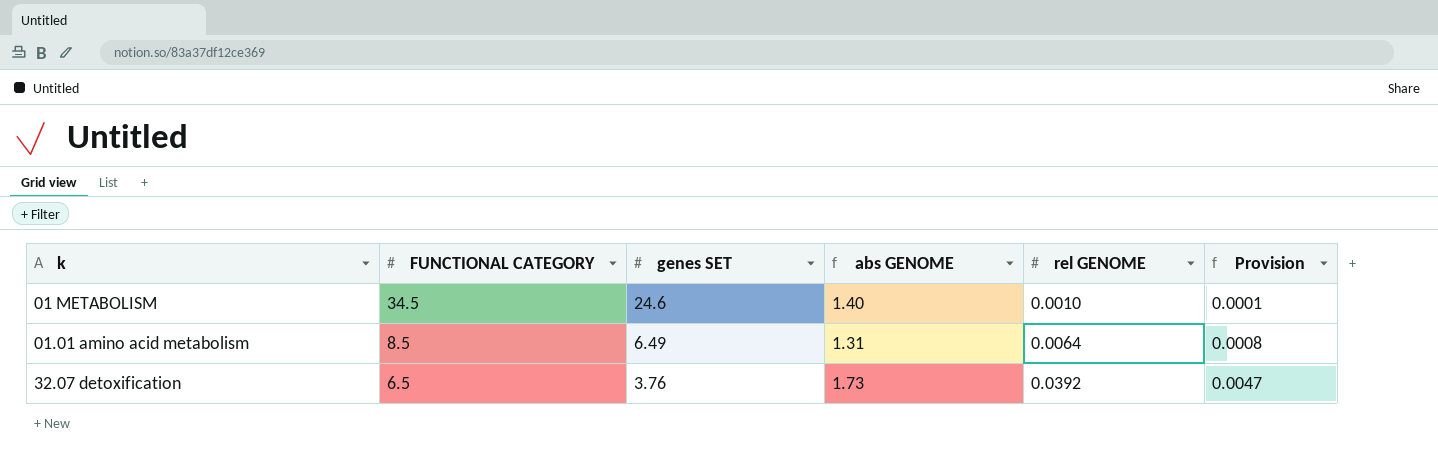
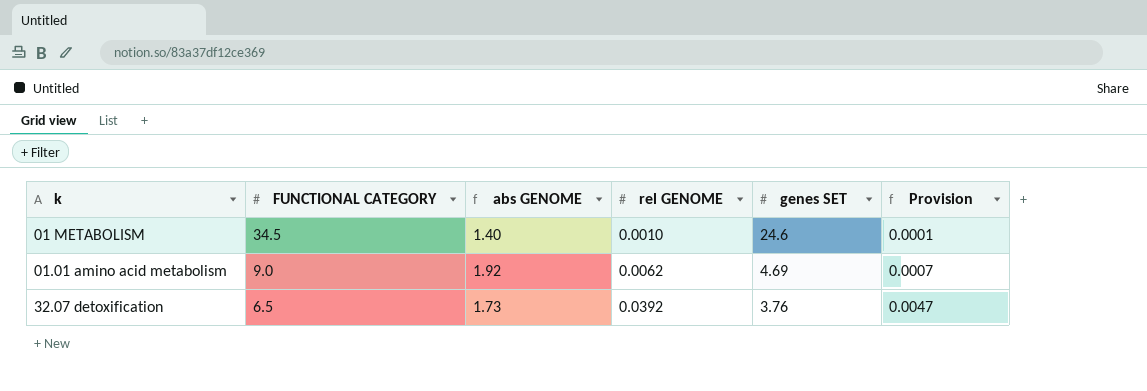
column genes SET | position: 3 -> 5
01.01 amino acid metabolism | FUNCTIONAL CATEGORY: 8.5 -> 9.0
01.01 amino acid metabolism | abs GENOME: 1.31 -> 1.92
01.01 amino acid metabolism | rel GENOME: 0.0064 -> 0.0062
01.01 amino acid metabolism | genes SET: 6.49 -> 4.69
01.01 amino acid metabolism | Provision: 0.0008 -> 0.0007

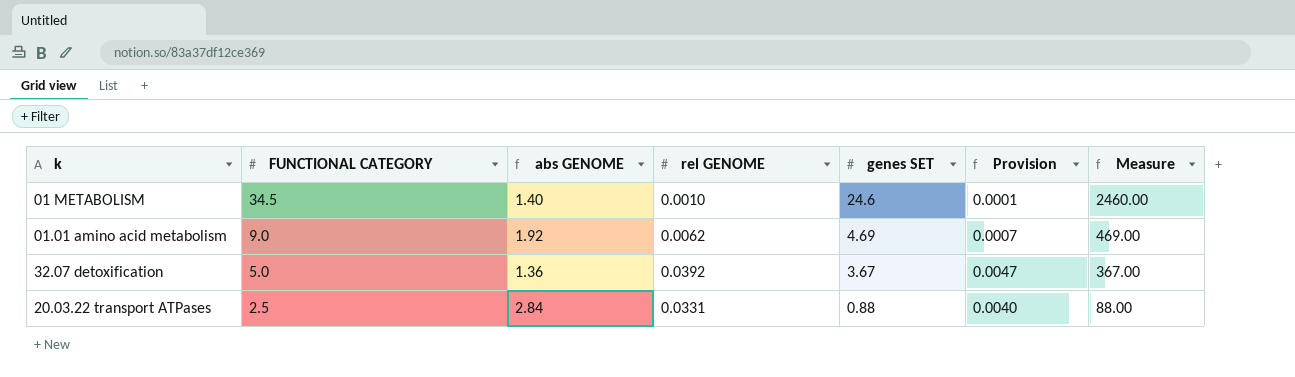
column Measure | formula: none -> [genes SET] * 100
32.07 detoxification | FUNCTIONAL CATEGORY: 6.5 -> 5.0
32.07 detoxification | abs GENOME: 1.73 -> 1.36
32.07 detoxification | genes SET: 3.76 -> 3.67
row 20.03.22 transport ATPases: none -> 2.5 | 2.84 | 0.0331 | 0.88 | 0.0040 | 88.00

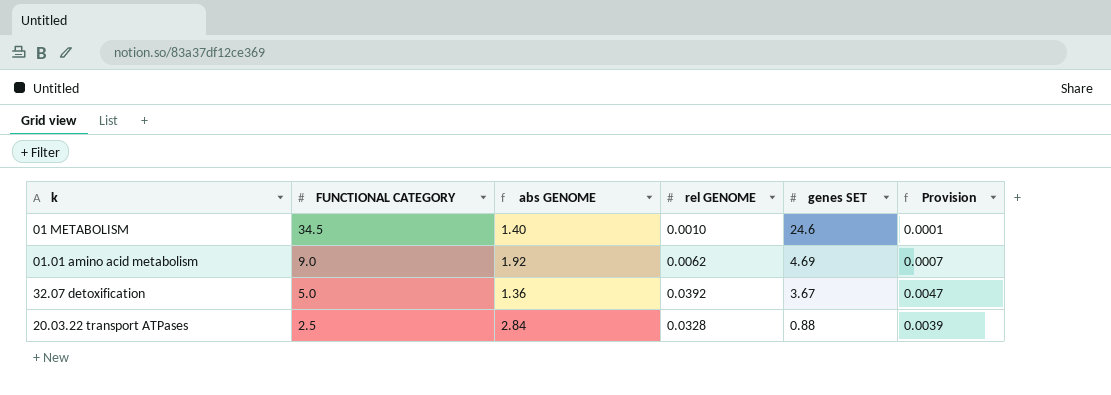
column Measure | formula: [genes SET] * 100 -> none
20.03.22 transport ATPases | rel GENOME: 0.0331 -> 0.0328
20.03.22 transport ATPases | Provision: 0.0040 -> 0.0039

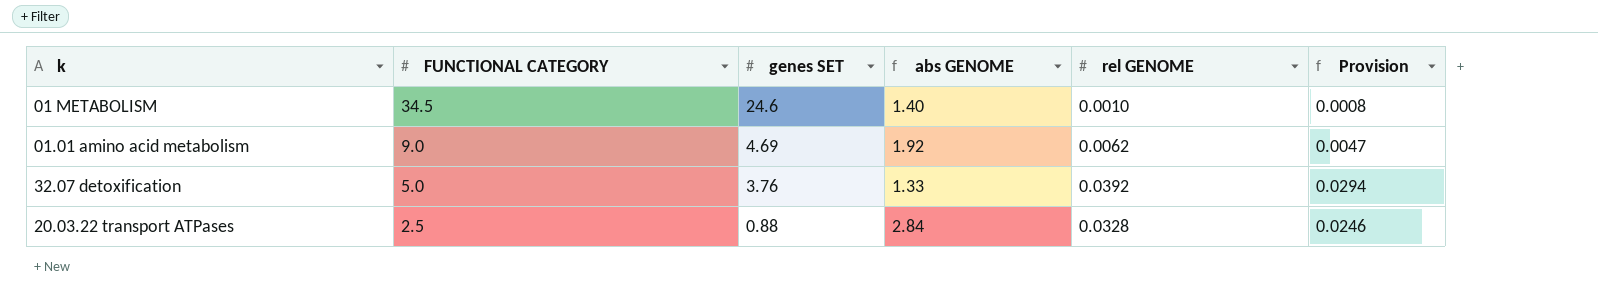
column genes SET | position: 5 -> 3
column Provision | formula: [rel GENOME] * 0.12 -> [rel GENOME] * 0.75
32.07 detoxification | genes SET: 3.67 -> 3.76
32.07 detoxification | abs GENOME: 1.36 -> 1.33

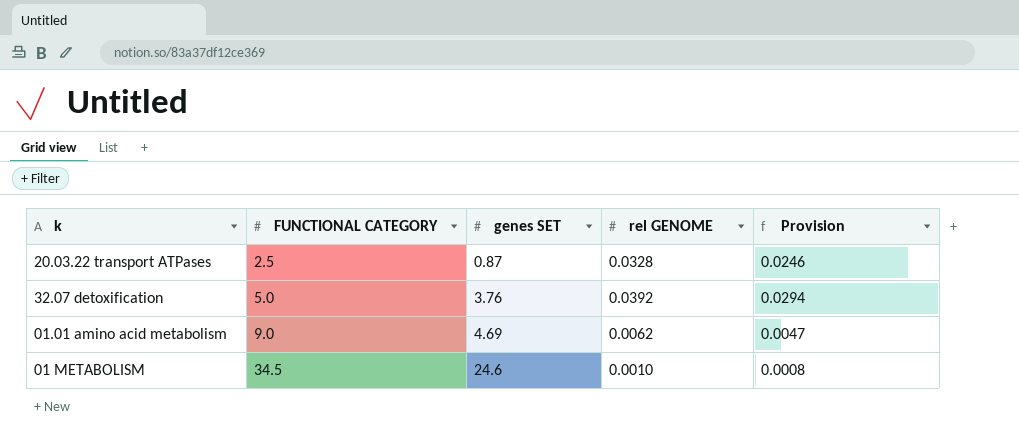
row order: FUNCTIONAL CATEGORY descending -> FUNCTIONAL CATEGORY ascending
column abs GENOME | formula: [FUNCTIONAL CATEGORY] / [genes SET] -> none
20.03.22 transport ATPases | genes SET: 0.88 -> 0.87

